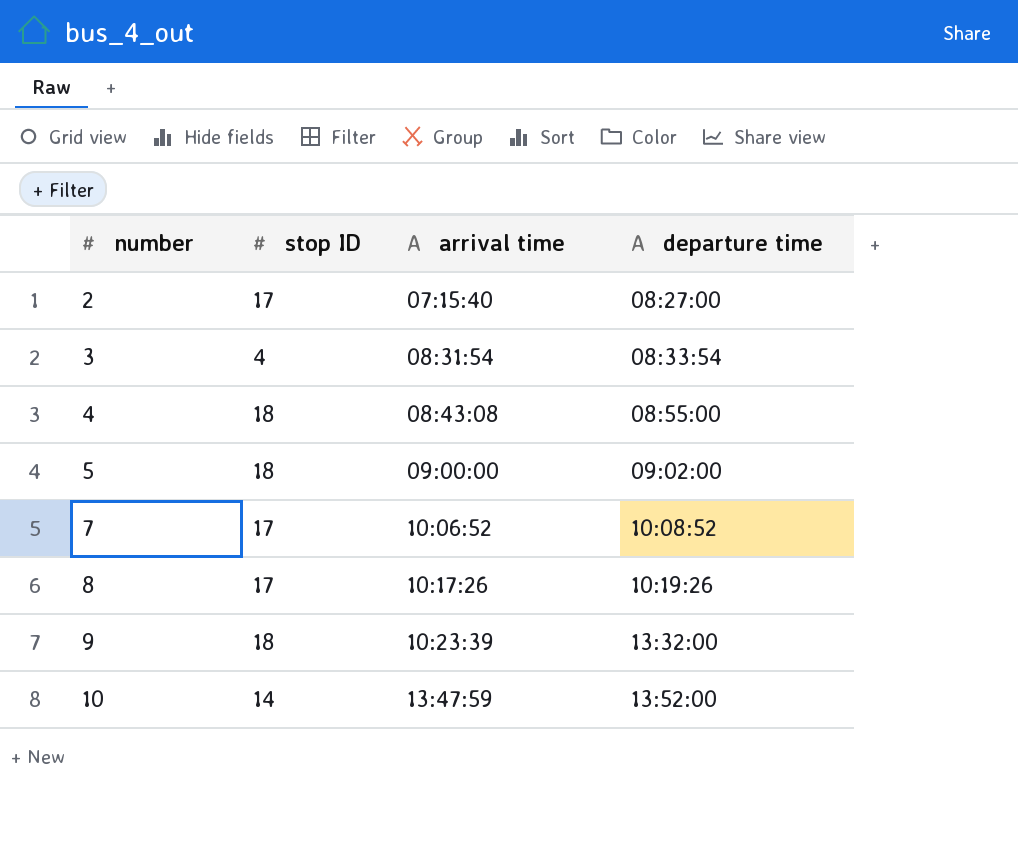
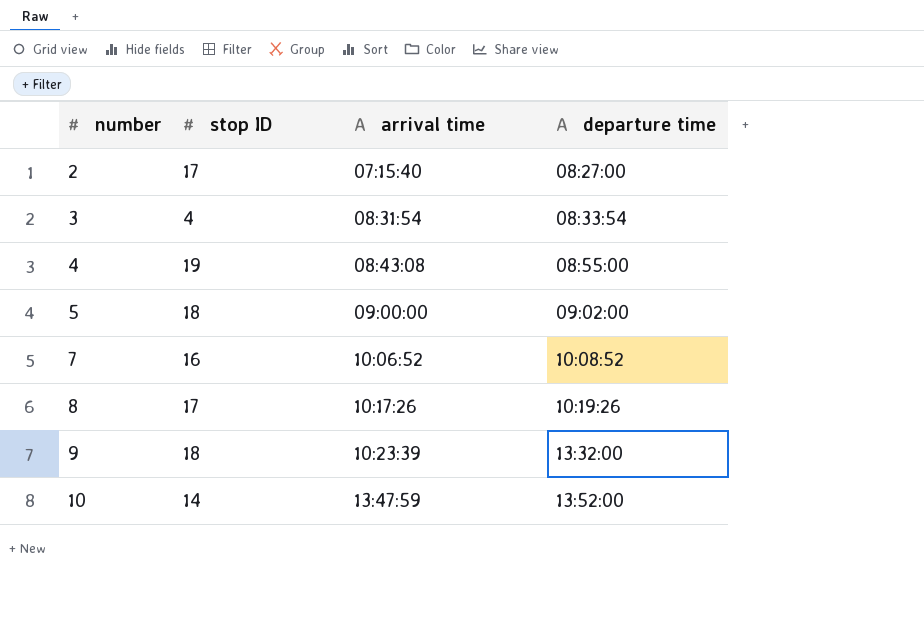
4 | stop ID: 18 -> 19
7 | stop ID: 17 -> 16

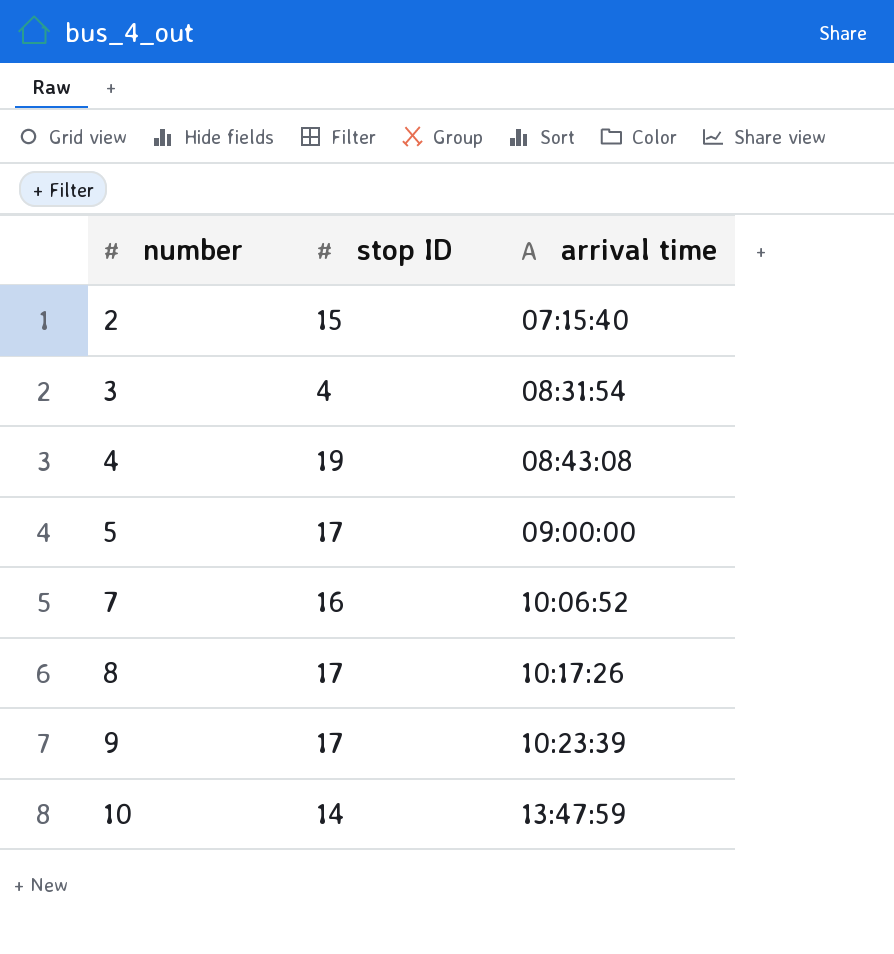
column departure time | position: 4 -> none
2 | stop ID: 17 -> 15
5 | stop ID: 18 -> 17
9 | stop ID: 18 -> 17

